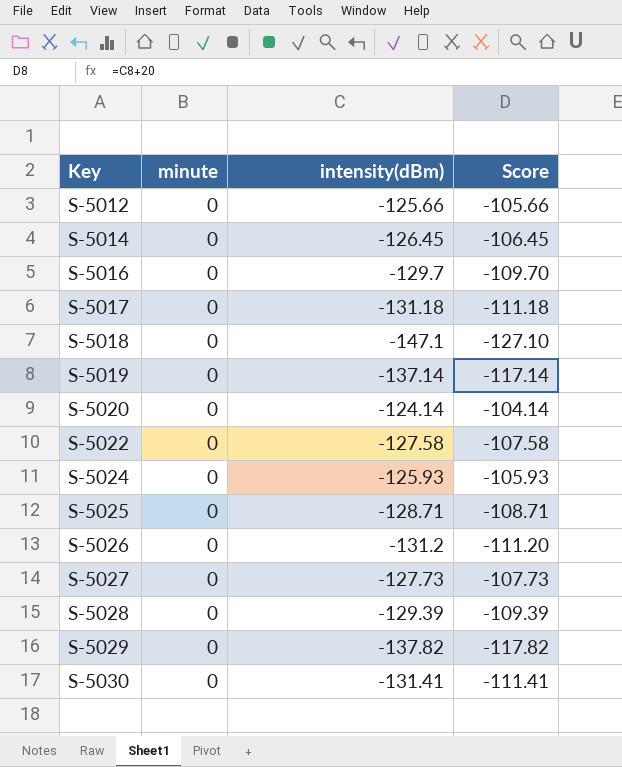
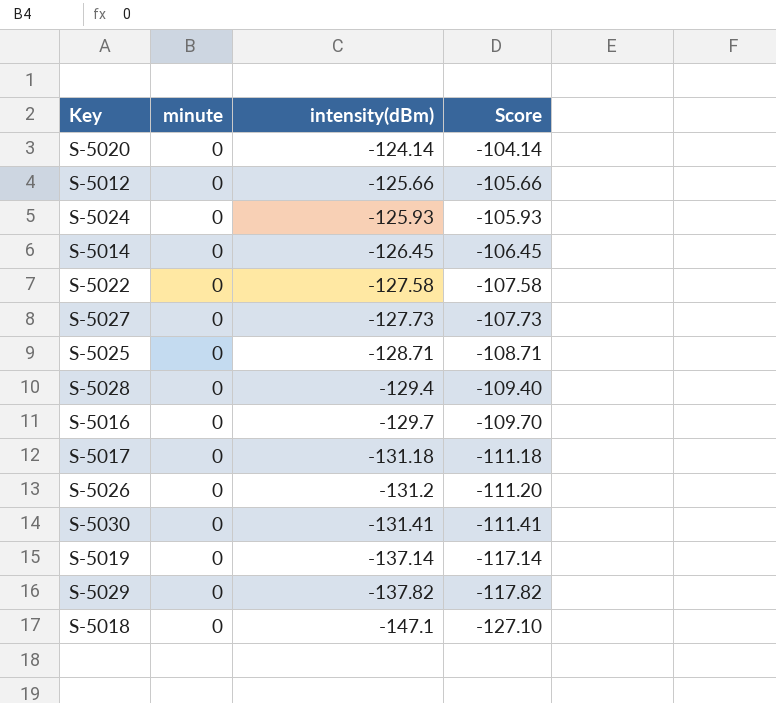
row order: Key ascending -> intensity(dBm) descending
S-5028 | intensity(dBm): -129.39 -> -129.4
S-5028 | Score: -109.39 -> -109.40

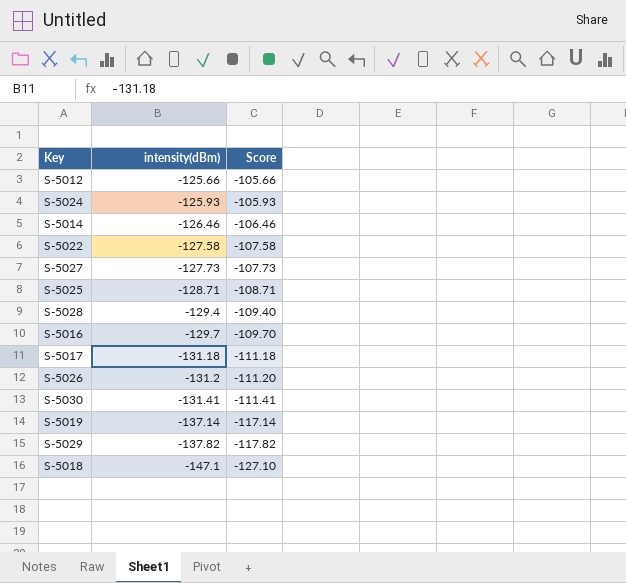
column minute | position: 2 -> none
row S-5020: 0 | -124.14 | -104.14 -> none
S-5014 | intensity(dBm): -126.45 -> -126.46
S-5014 | Score: -106.45 -> -106.46

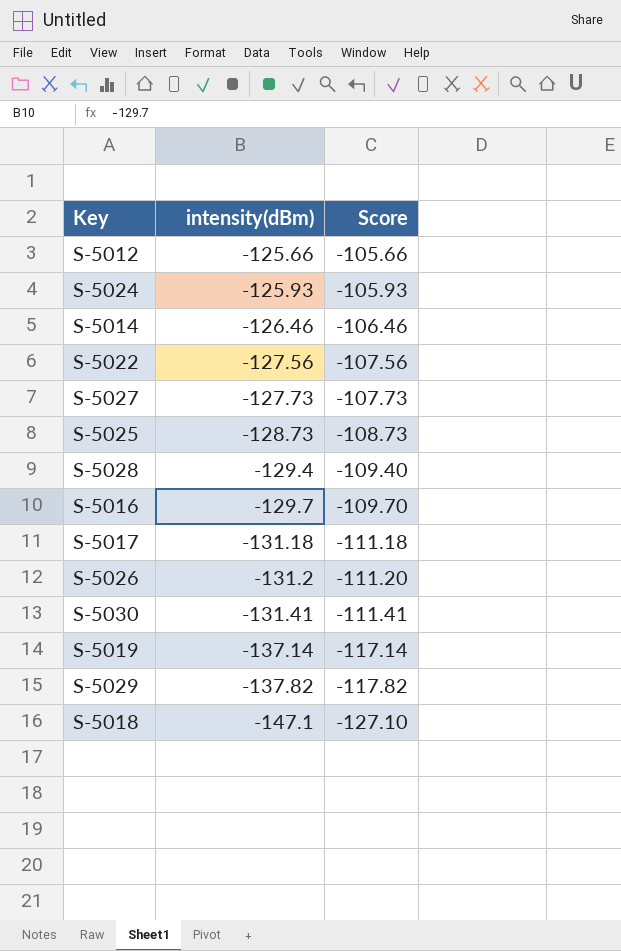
S-5022 | intensity(dBm): -127.58 -> -127.56
S-5022 | Score: -107.58 -> -107.56
S-5025 | intensity(dBm): -128.71 -> -128.73
S-5025 | Score: -108.71 -> -108.73

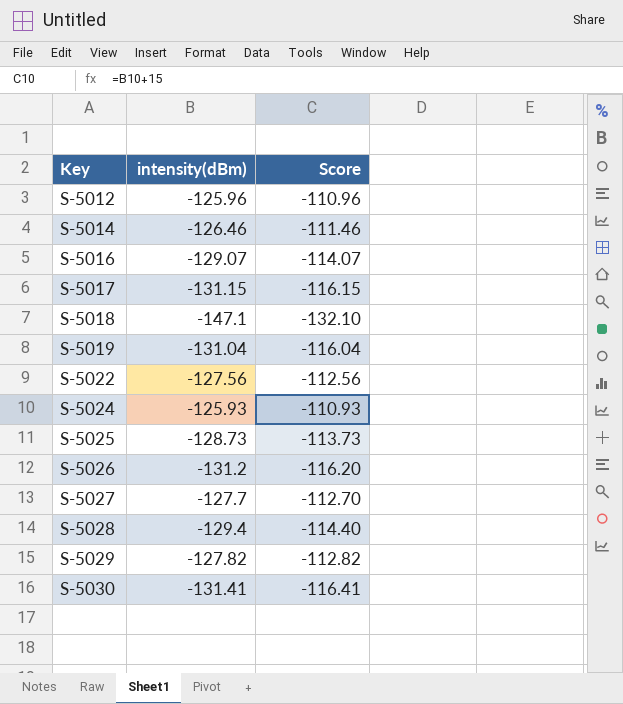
row order: intensity(dBm) descending -> Key ascending
column Score | formula: [intensity(dBm)] + 20 -> [intensity(dBm)] + 15
S-5012 | intensity(dBm): -125.66 -> -125.96
S-5016 | intensity(dBm): -129.7 -> -129.07
S-5017 | intensity(dBm): -131.18 -> -131.15
S-5019 | intensity(dBm): -137.14 -> -131.04
S-5027 | intensity(dBm): -127.73 -> -127.7
S-5029 | intensity(dBm): -137.82 -> -127.82

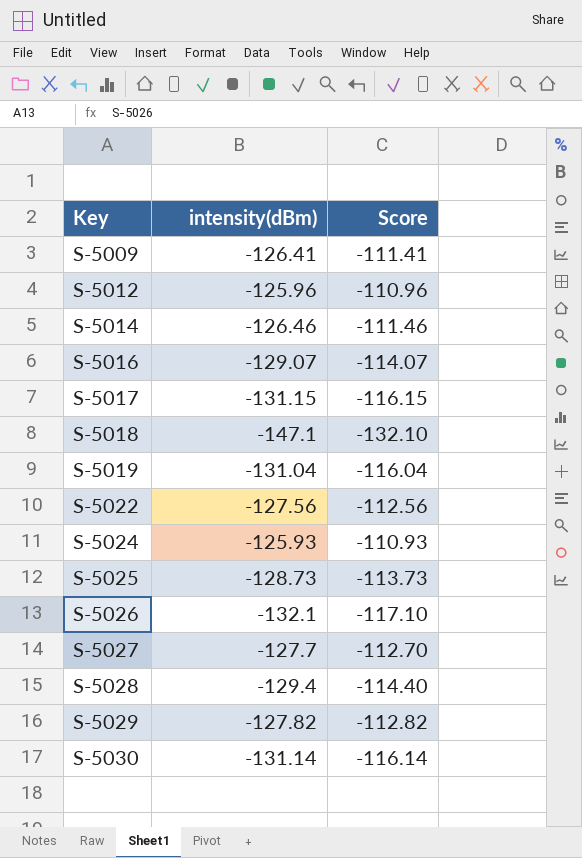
row S-5009: none -> -126.41 | -111.41
S-5026 | intensity(dBm): -131.2 -> -132.1
S-5026 | Score: -116.20 -> -117.10
S-5030 | intensity(dBm): -131.41 -> -131.14
S-5030 | Score: -116.41 -> -116.14

